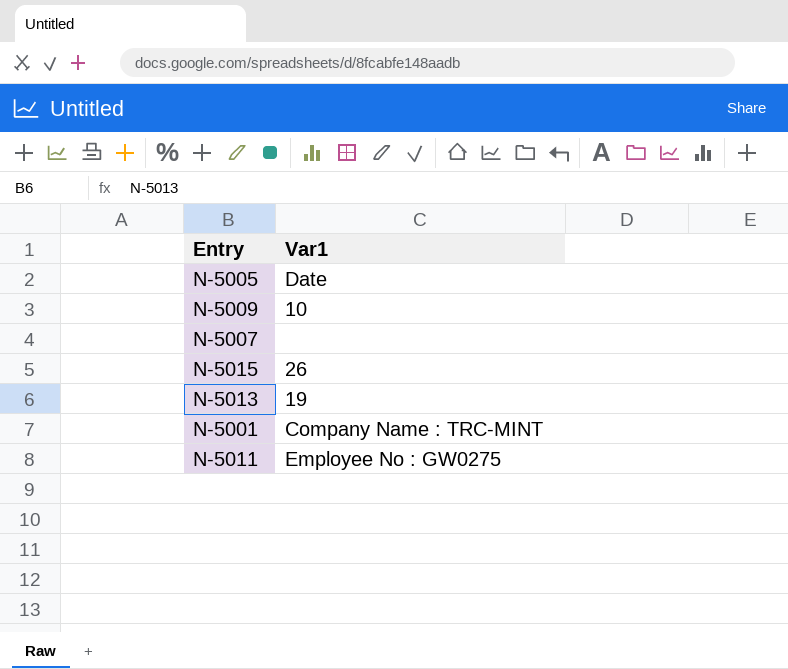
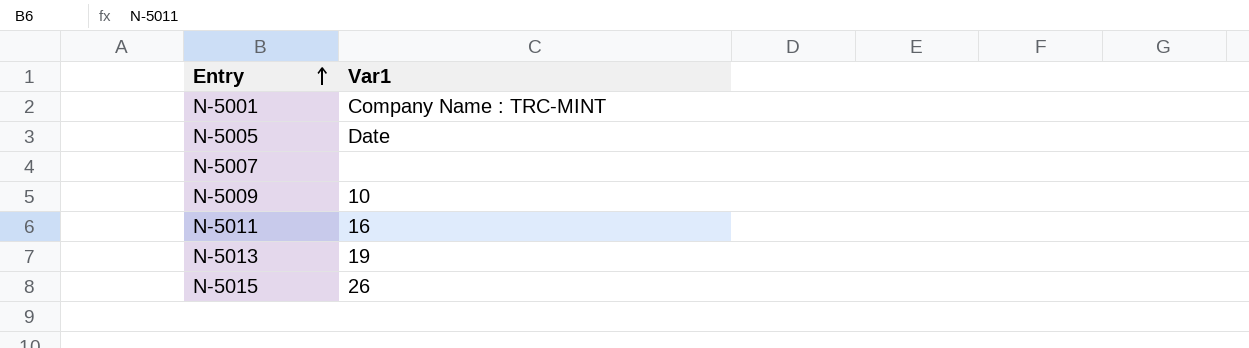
row order: none -> Entry ascending
N-5011 | Var1: Employee No : GW0275 -> 16

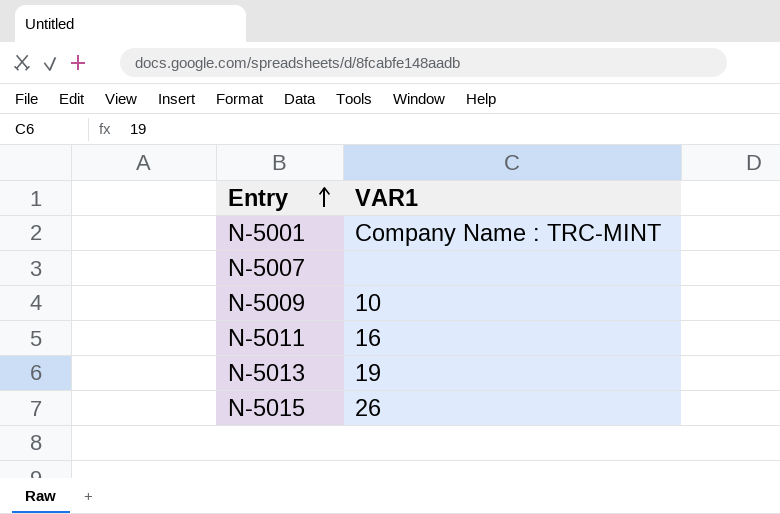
column name: Var1 -> VAR1
row N-5005: Date -> none

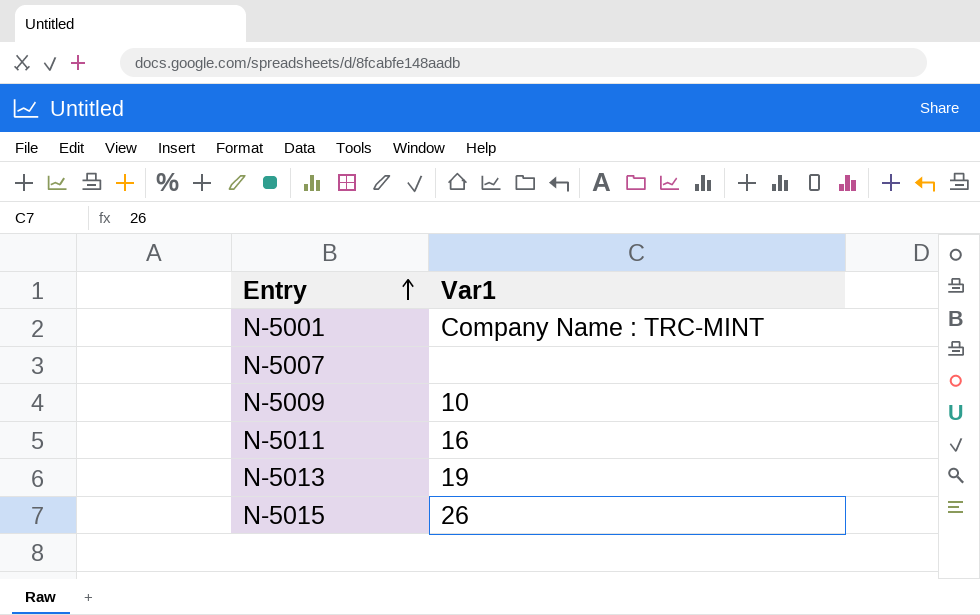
column name: VAR1 -> Var1

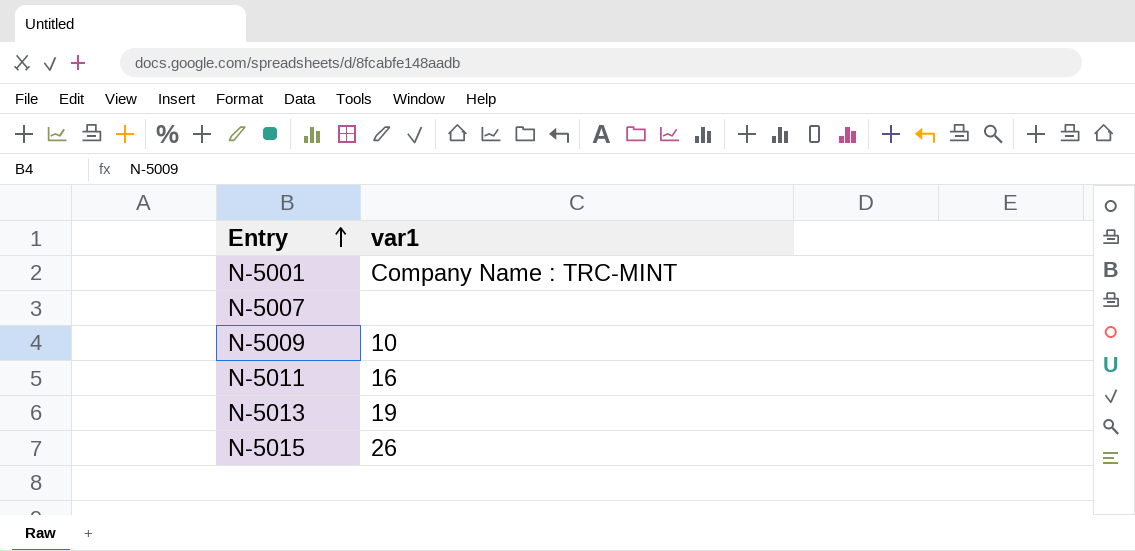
column name: Var1 -> var1

